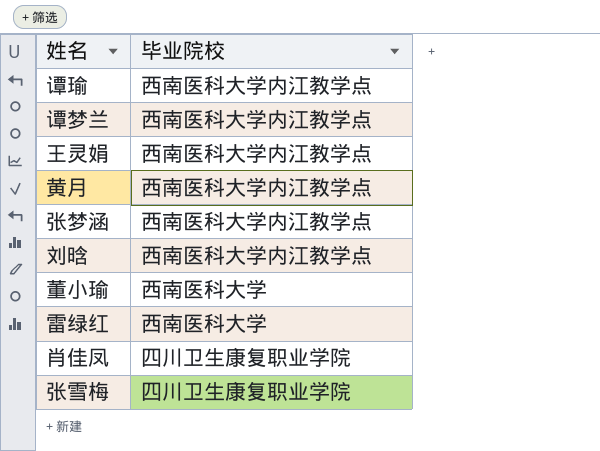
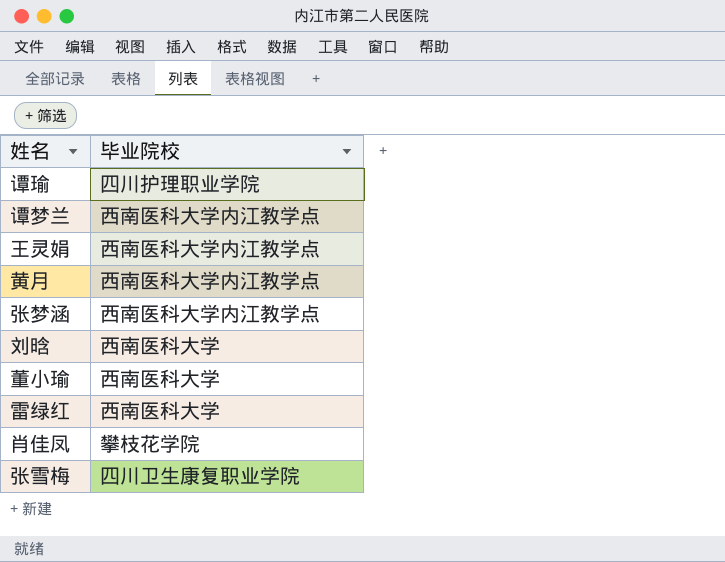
谭瑜 | 毕业院校: 西南医科大学内江教学点 -> 四川护理职业学院
刘晗 | 毕业院校: 西南医科大学内江教学点 -> 西南医科大学
肖佳凤 | 毕业院校: 四川卫生康复职业学院 -> 攀枝花学院

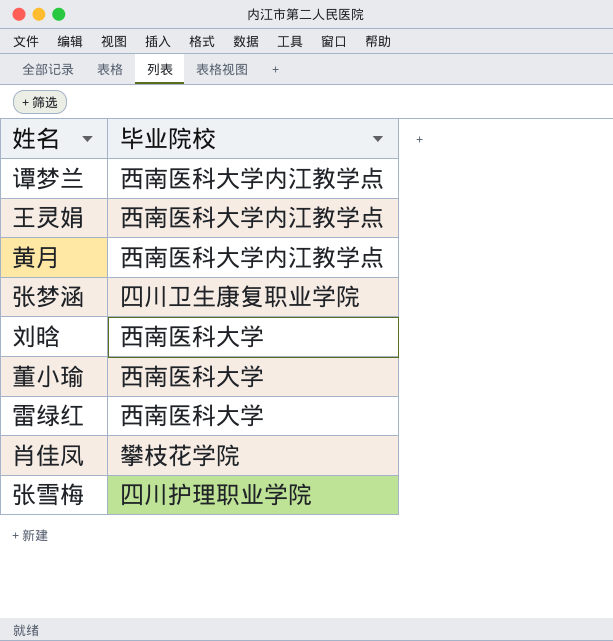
row 谭瑜: 四川护理职业学院 -> none
张梦涵 | 毕业院校: 西南医科大学内江教学点 -> 四川卫生康复职业学院
张雪梅 | 毕业院校: 四川卫生康复职业学院 -> 四川护理职业学院

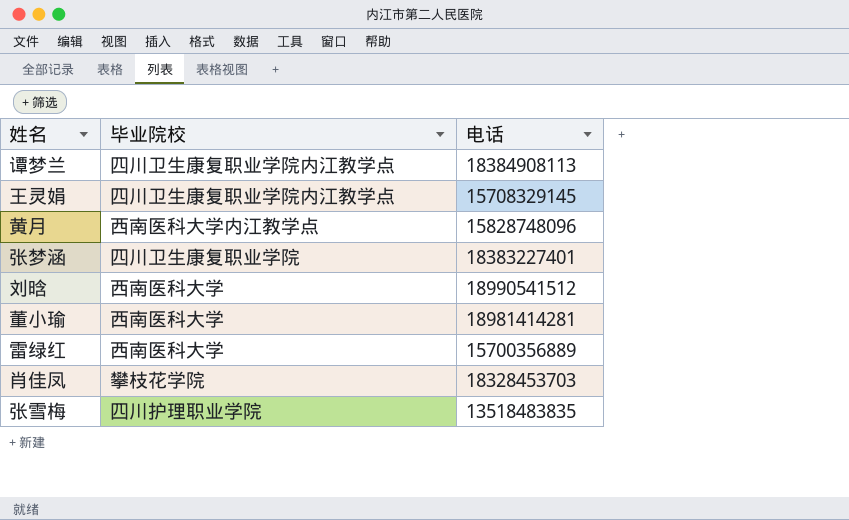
column 电话 | position: none -> 3
谭梦兰 | 毕业院校: 西南医科大学内江教学点 -> 四川卫生康复职业学院内江教学点
王灵娟 | 毕业院校: 西南医科大学内江教学点 -> 四川卫生康复职业学院内江教学点

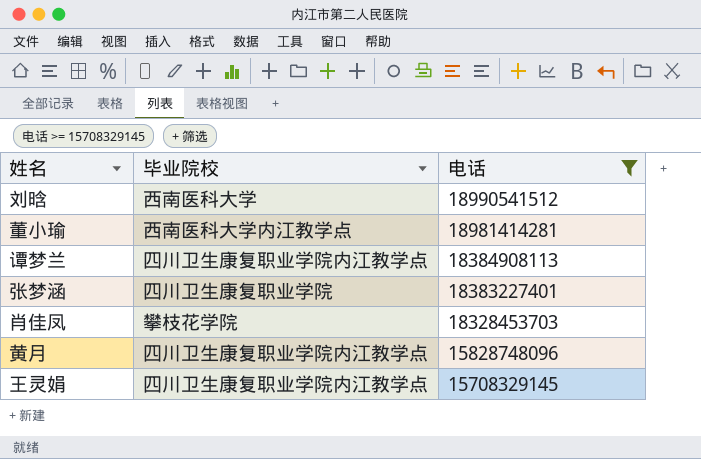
filter: none -> 电话 >= 15708329145
row order: none -> 电话 descending
董小瑜 | 毕业院校: 西南医科大学 -> 西南医科大学内江教学点
黄月 | 毕业院校: 西南医科大学内江教学点 -> 四川卫生康复职业学院内江教学点

